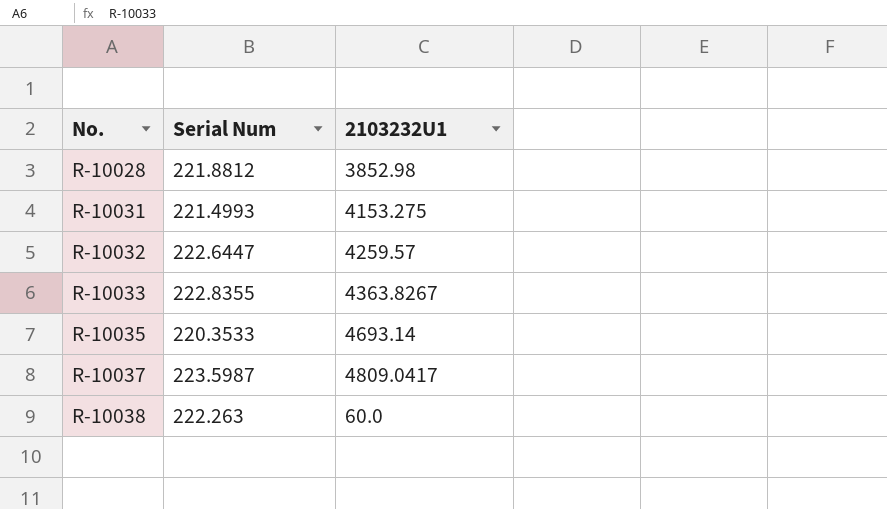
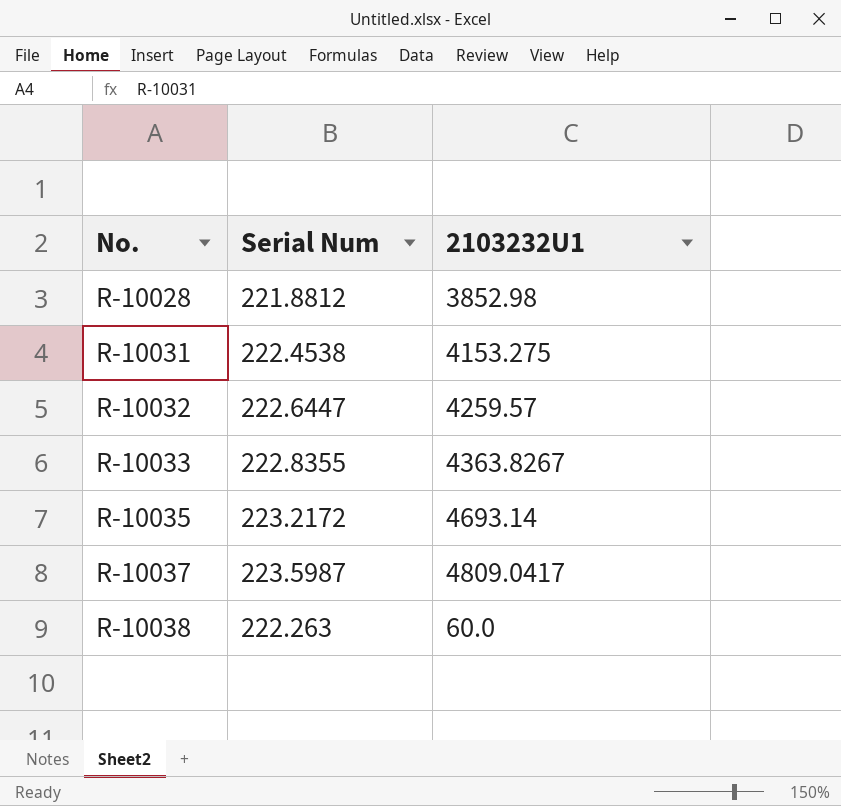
R-10031 | Serial Num: 221.4993 -> 222.4538
R-10035 | Serial Num: 220.3533 -> 223.2172

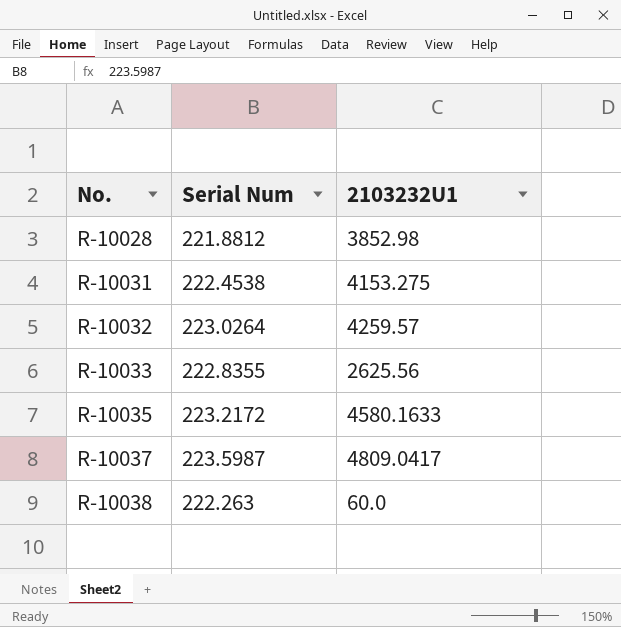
R-10032 | Serial Num: 222.6447 -> 223.0264
R-10033 | 2103232U1: 4363.8267 -> 2625.56
R-10035 | 2103232U1: 4693.14 -> 4580.1633

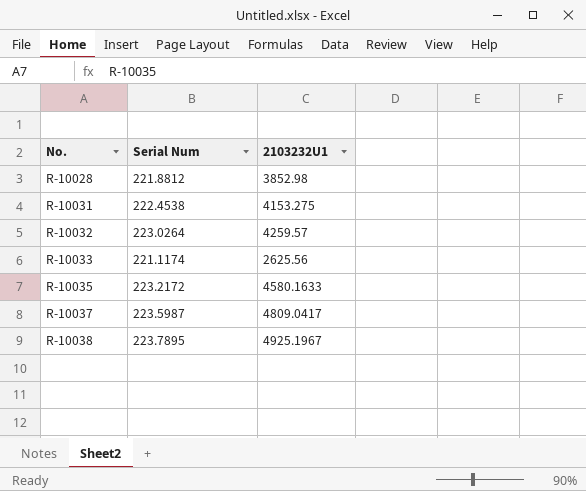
R-10033 | Serial Num: 222.8355 -> 221.1174
R-10038 | Serial Num: 222.263 -> 223.7895
R-10038 | 2103232U1: 60.0 -> 4925.1967

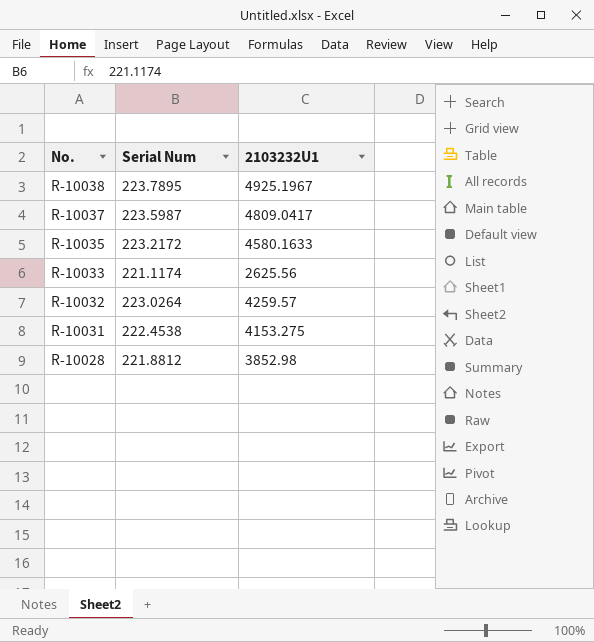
row order: No. ascending -> No. descending

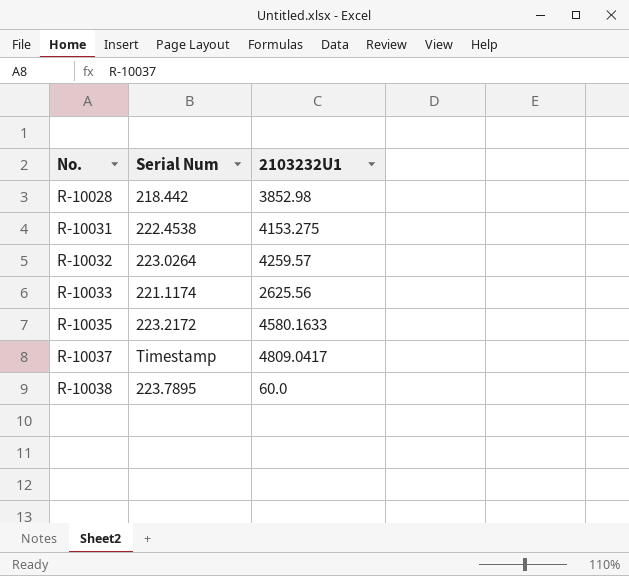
row order: No. descending -> No. ascending
R-10028 | Serial Num: 221.8812 -> 218.442
R-10037 | Serial Num: 223.5987 -> Timestamp
R-10038 | 2103232U1: 4925.1967 -> 60.0

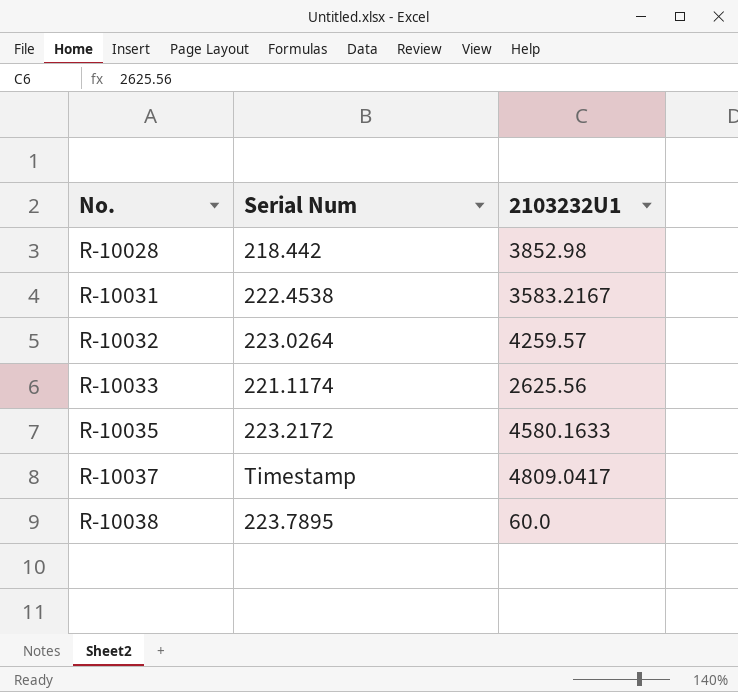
R-10031 | 2103232U1: 4153.275 -> 3583.2167

